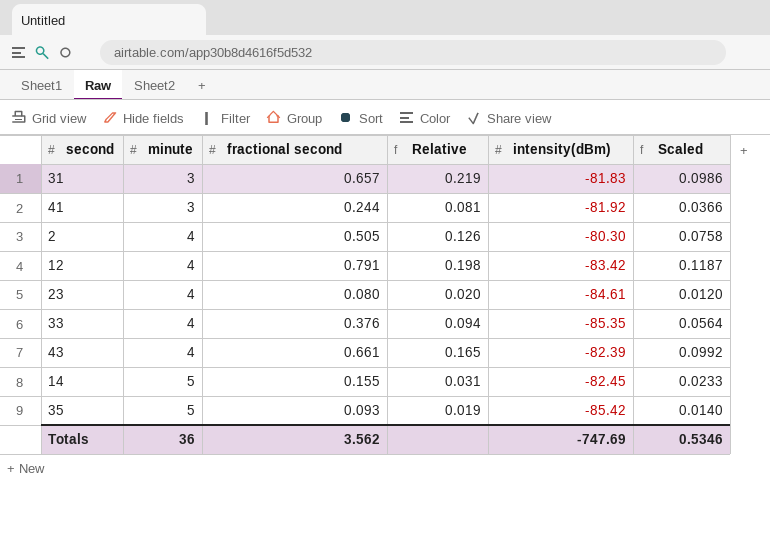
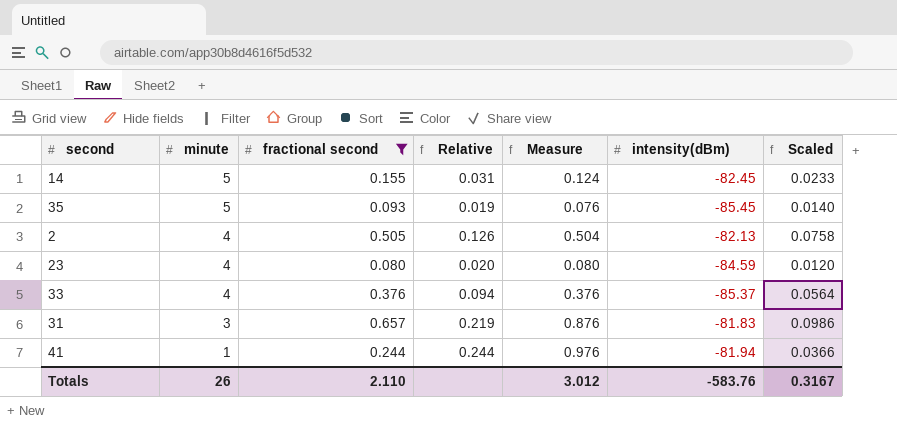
filter: none -> fractional second <= 0.657
row order: minute ascending -> minute descending
column Measure | formula: none -> [Relative] * 4
35 | intensity(dBm): -85.42 -> -85.45
2 | intensity(dBm): -80.30 -> -82.13
23 | intensity(dBm): -84.61 -> -84.59
33 | intensity(dBm): -85.35 -> -85.37
41 | minute: 3 -> 1
41 | Relative: 0.081 -> 0.244
41 | intensity(dBm): -81.92 -> -81.94
Totals | minute: 36 -> 26
Totals | fractional second: 3.562 -> 2.110
Totals | intensity(dBm): -747.69 -> -583.76
Totals | Scaled: 0.5346 -> 0.3167

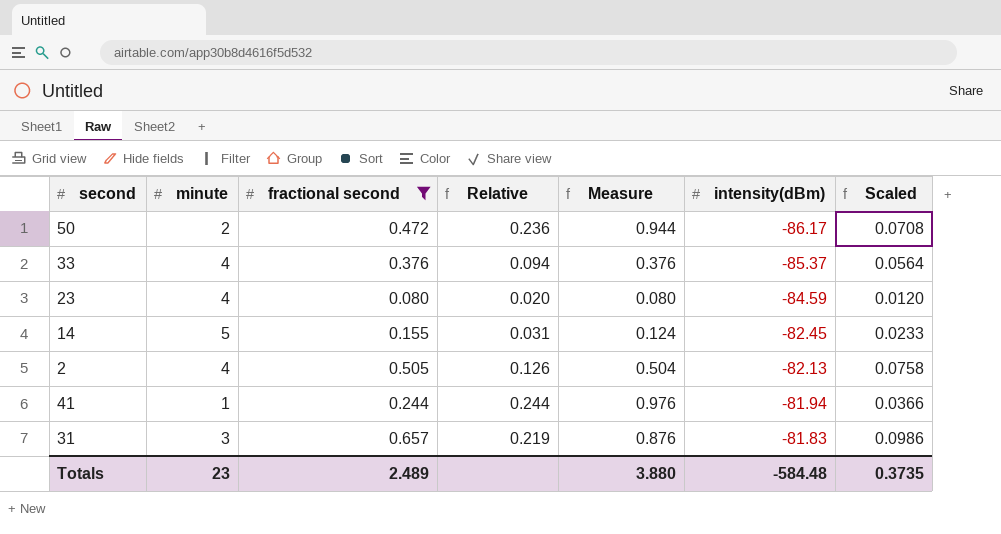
row order: minute descending -> intensity(dBm) ascending
row 35: 5 | 0.093 | 0.019 | 0.076 | -85.45 | 0.0140 -> none
row 50: none -> 2 | 0.472 | 0.236 | 0.944 | -86.17 | 0.0708
Totals | minute: 26 -> 23
Totals | fractional second: 2.110 -> 2.489
Totals | Measure: 3.012 -> 3.880
Totals | intensity(dBm): -583.76 -> -584.48
Totals | Scaled: 0.3167 -> 0.3735

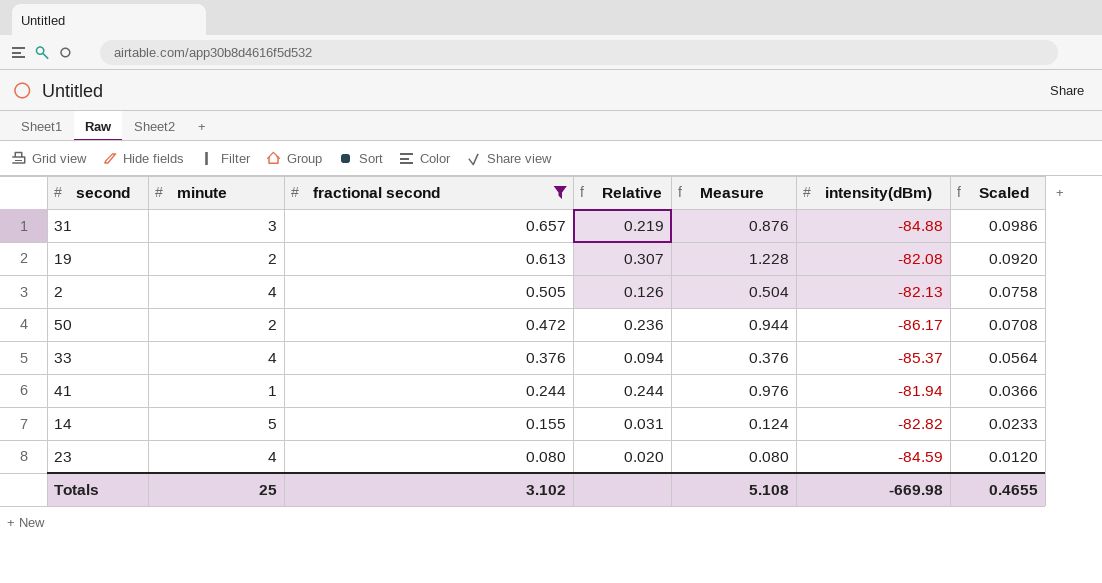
row order: intensity(dBm) ascending -> fractional second descending
31 | intensity(dBm): -81.83 -> -84.88
row 19: none -> 2 | 0.613 | 0.307 | 1.228 | -82.08 | 0.0920
14 | intensity(dBm): -82.45 -> -82.82
Totals | minute: 23 -> 25
Totals | fractional second: 2.489 -> 3.102
Totals | Measure: 3.880 -> 5.108
Totals | intensity(dBm): -584.48 -> -669.98
Totals | Scaled: 0.3735 -> 0.4655

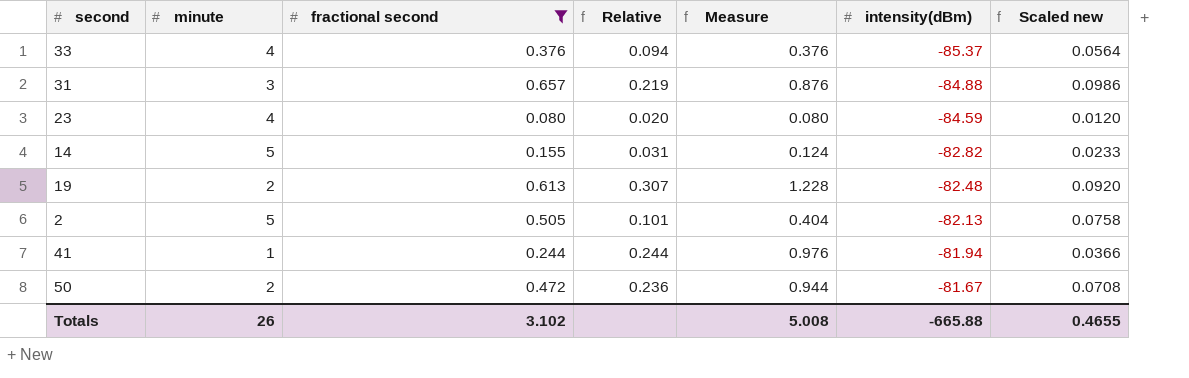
row order: fractional second descending -> intensity(dBm) ascending
column name: Scaled -> Scaled new
19 | intensity(dBm): -82.08 -> -82.48
2 | minute: 4 -> 5
2 | Relative: 0.126 -> 0.101
2 | Measure: 0.504 -> 0.404
50 | intensity(dBm): -86.17 -> -81.67
Totals | minute: 25 -> 26
Totals | Measure: 5.108 -> 5.008
Totals | intensity(dBm): -669.98 -> -665.88

